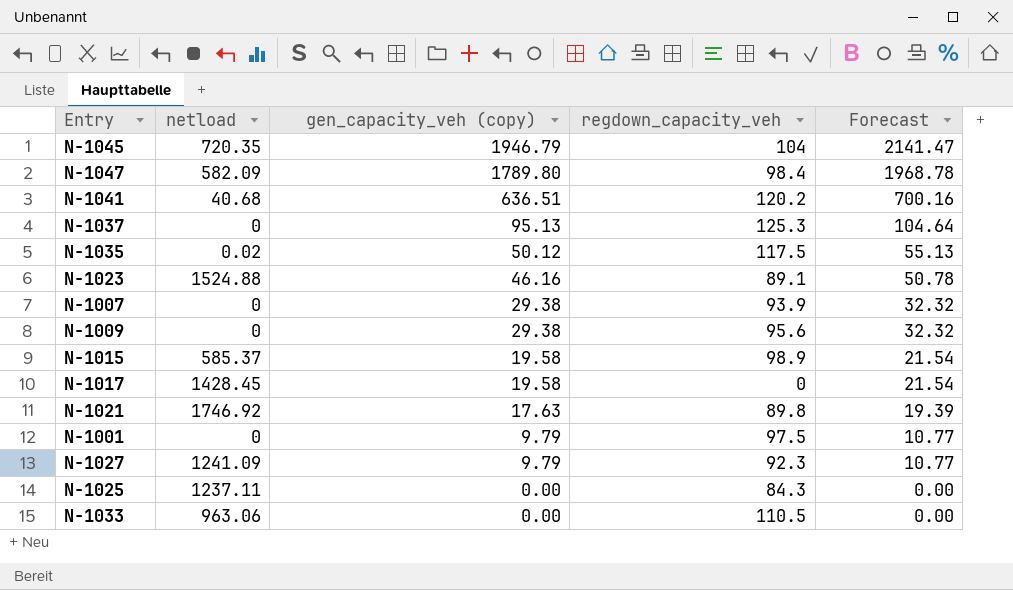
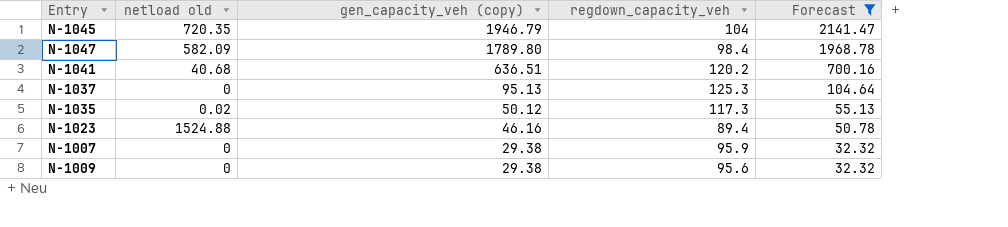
filter: none -> Forecast >= 32.32
column name: netload -> netload old
N-1035 | regdown_capacity_veh: 117.5 -> 117.3
N-1023 | regdown_capacity_veh: 89.1 -> 89.4
N-1007 | regdown_capacity_veh: 93.9 -> 95.9

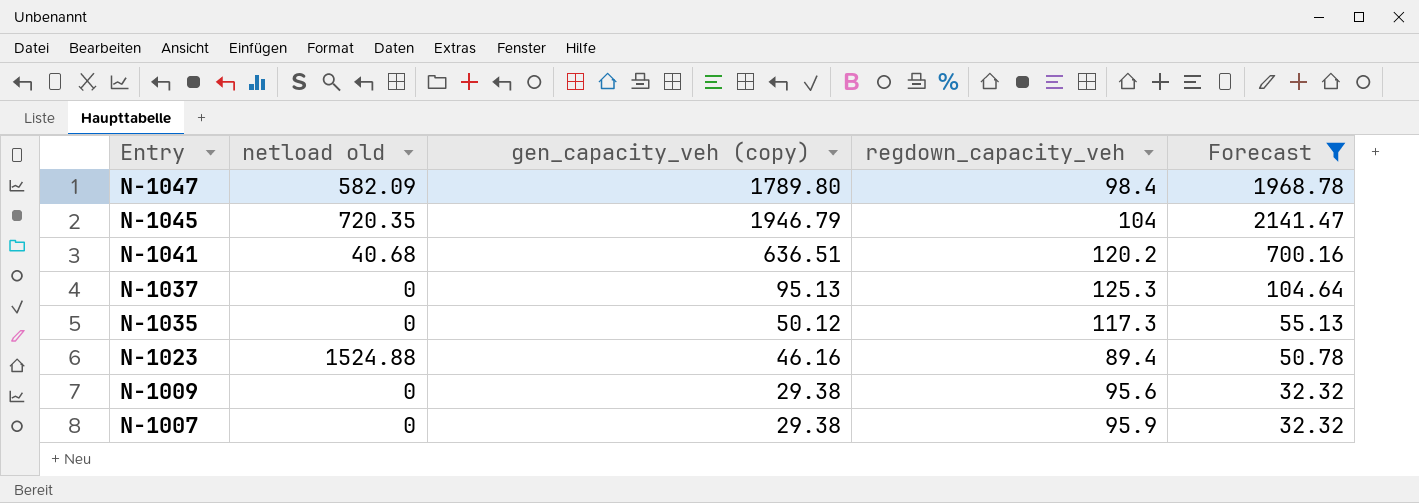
row order: gen_capacity_veh (copy) descending -> Entry descending
N-1035 | netload old: 0.02 -> 0

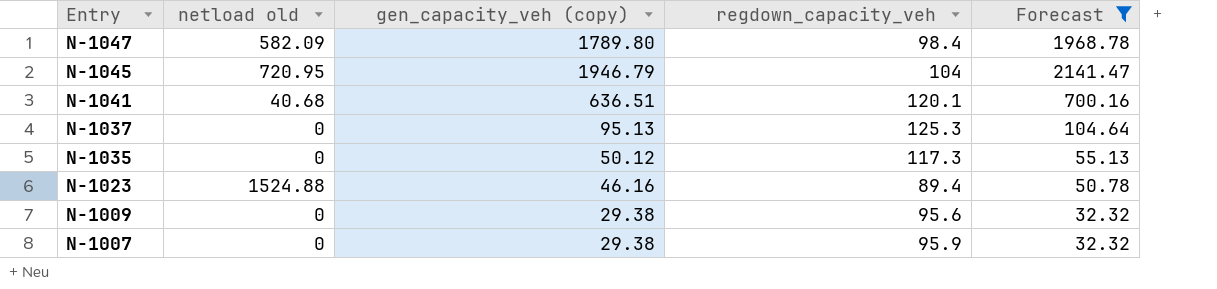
N-1045 | netload old: 720.35 -> 720.95
N-1041 | regdown_capacity_veh: 120.2 -> 120.1

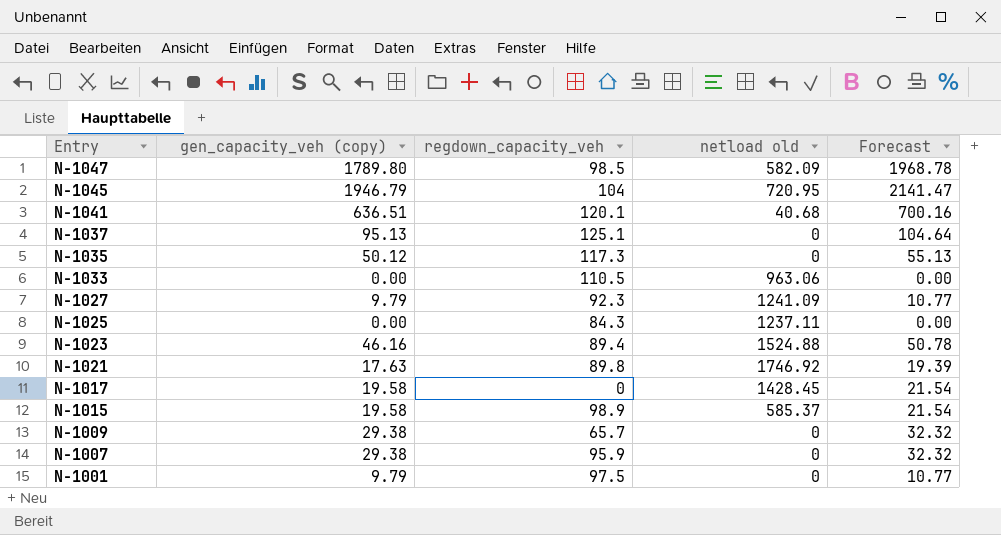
filter: Forecast >= 32.32 -> none
column netload old | position: 2 -> 4
N-1047 | regdown_capacity_veh: 98.4 -> 98.5
N-1037 | regdown_capacity_veh: 125.3 -> 125.1
N-1009 | regdown_capacity_veh: 95.6 -> 65.7

